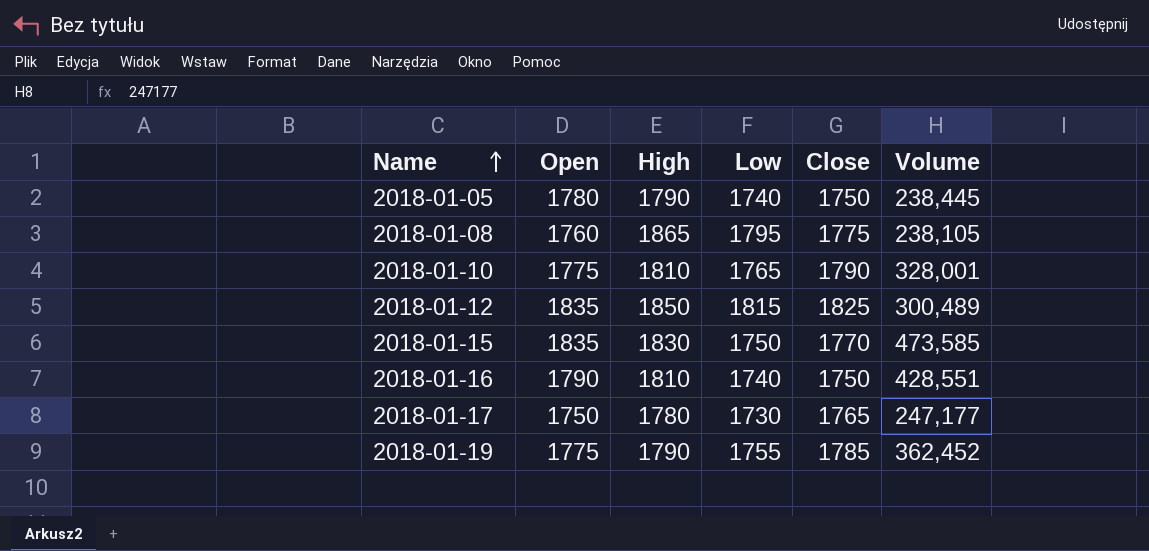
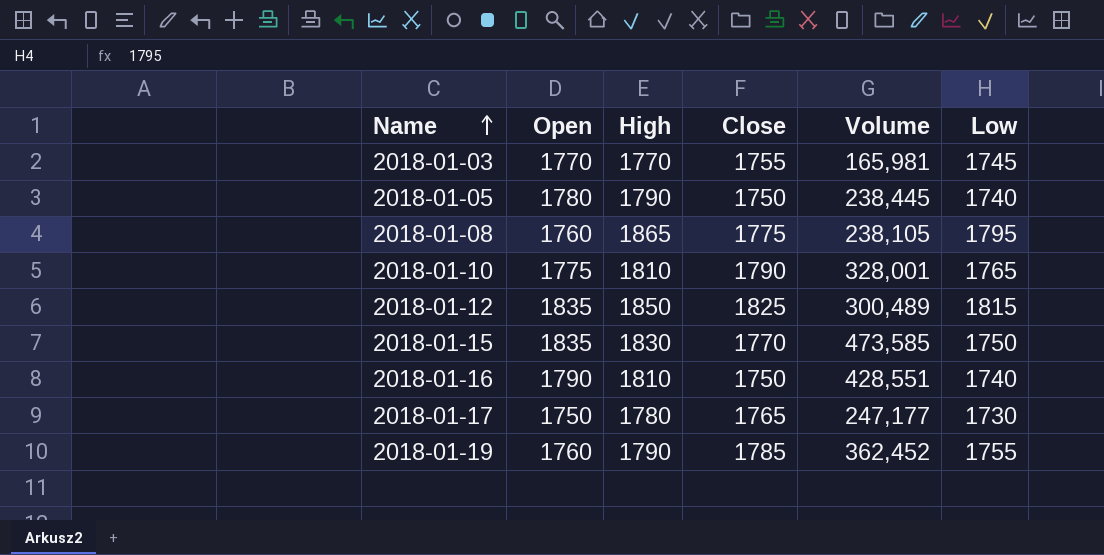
column Low | position: 4 -> 6
row 2018-01-03: none -> 1770 | 1770 | 1755 | 165,981 | 1745
2018-01-19 | Open: 1775 -> 1760

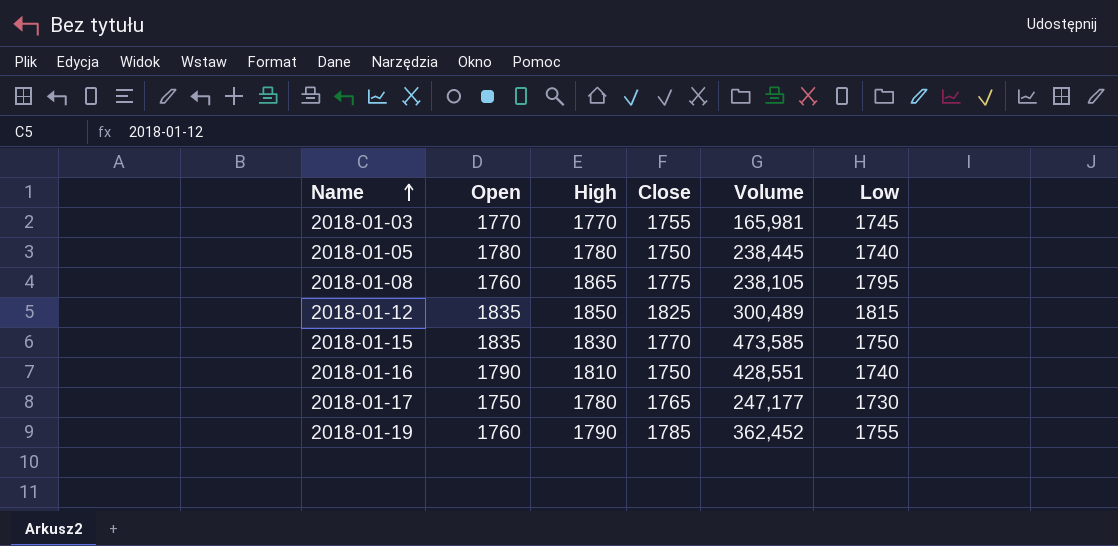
row 2018-01-10: 1775 | 1810 | 1790 | 328,001 | 1765 -> none
2018-01-05 | High: 1790 -> 1780

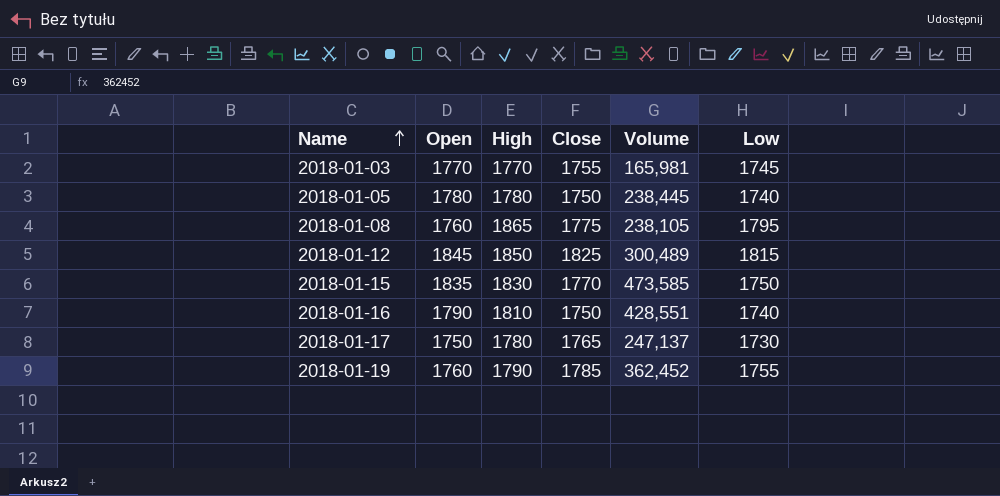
2018-01-12 | Open: 1835 -> 1845
2018-01-17 | Volume: 247,177 -> 247,137

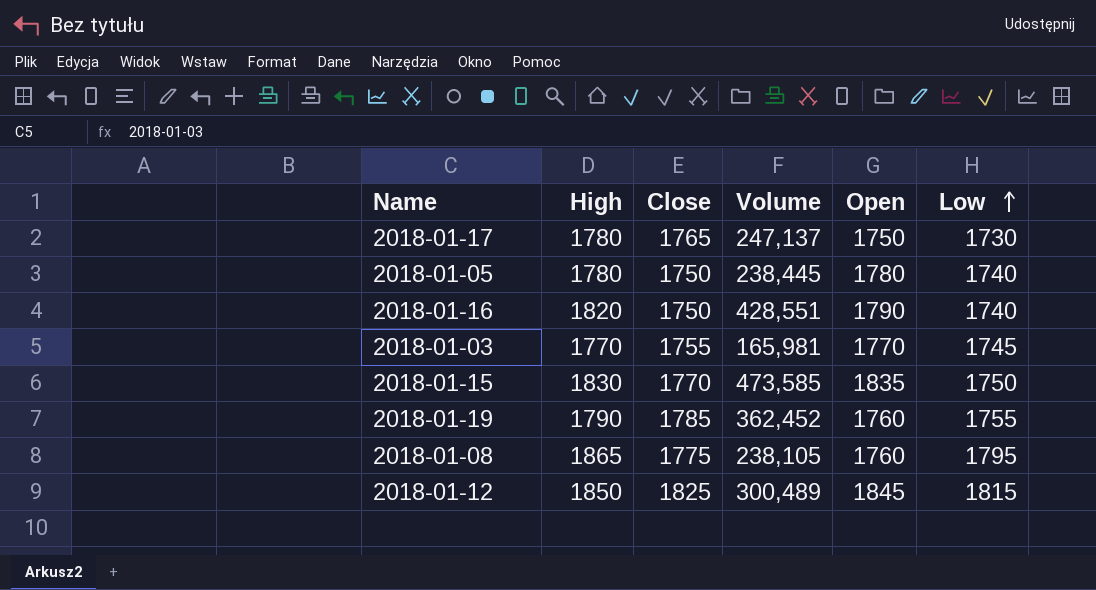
row order: Name ascending -> Low ascending
column Open | position: 2 -> 5
2018-01-16 | High: 1810 -> 1820

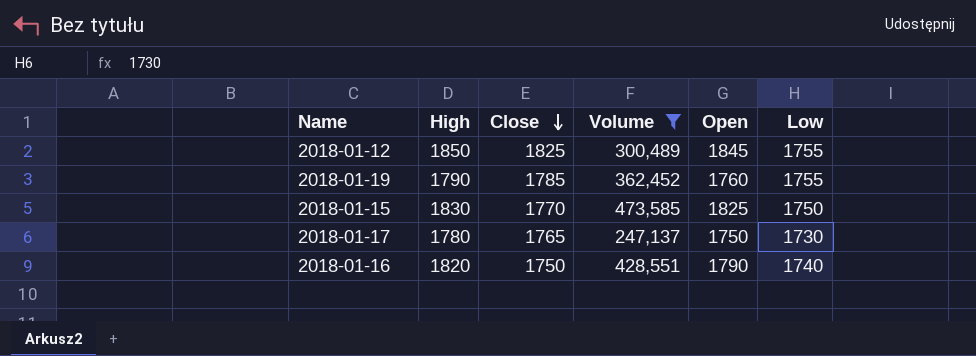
filter: none -> Volume >= 247,137
row order: Low ascending -> Close descending
2018-01-12 | Low: 1815 -> 1755
2018-01-15 | Open: 1835 -> 1825

